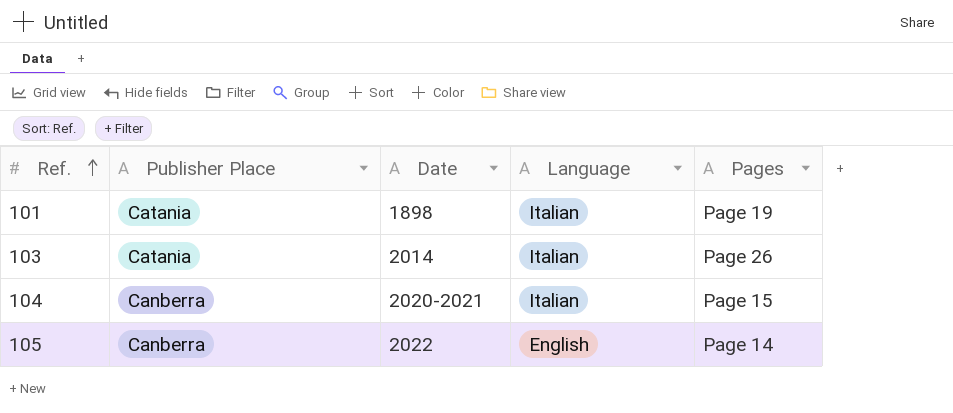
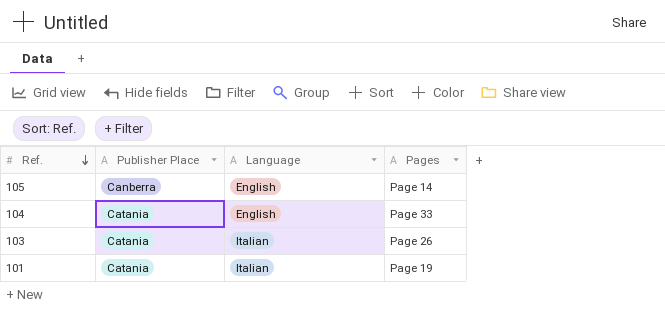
row order: Ref. ascending -> Ref. descending
column Date | position: 3 -> none
104 | Publisher Place: Canberra -> Catania
104 | Language: Italian -> English
104 | Pages: Page 15 -> Page 33

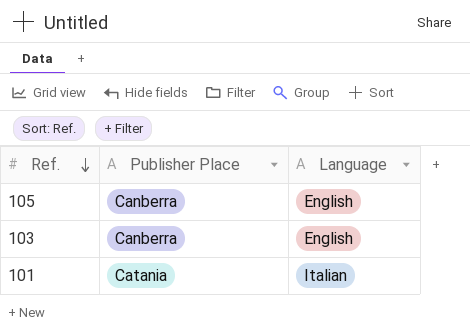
column Pages | position: 4 -> none
row 104: Catania | English | Page 33 -> none
103 | Publisher Place: Catania -> Canberra
103 | Language: Italian -> English

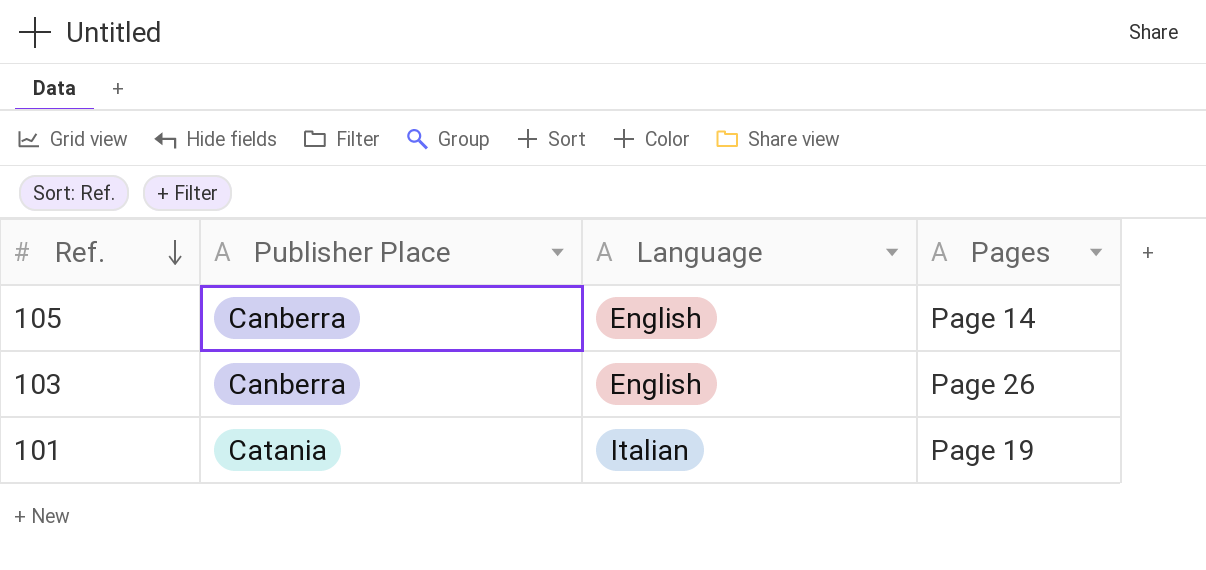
column Pages | position: none -> 4

